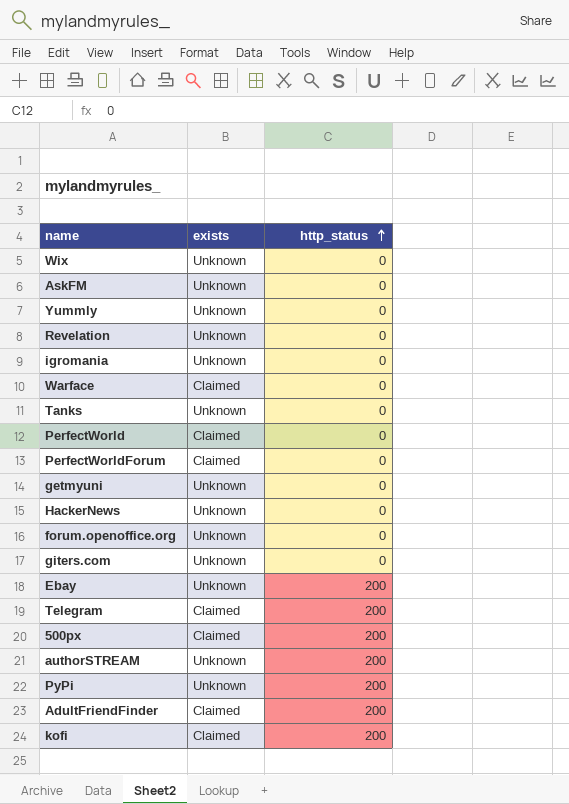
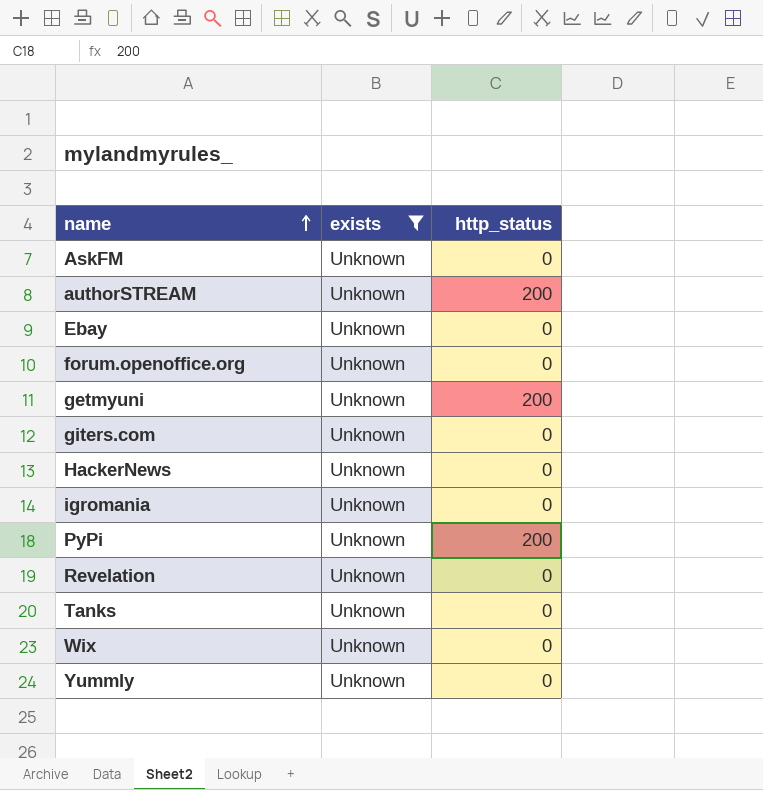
filter: none -> exists = Unknown
row order: http_status ascending -> name ascending
Ebay | http_status: 200 -> 0
getmyuni | http_status: 0 -> 200

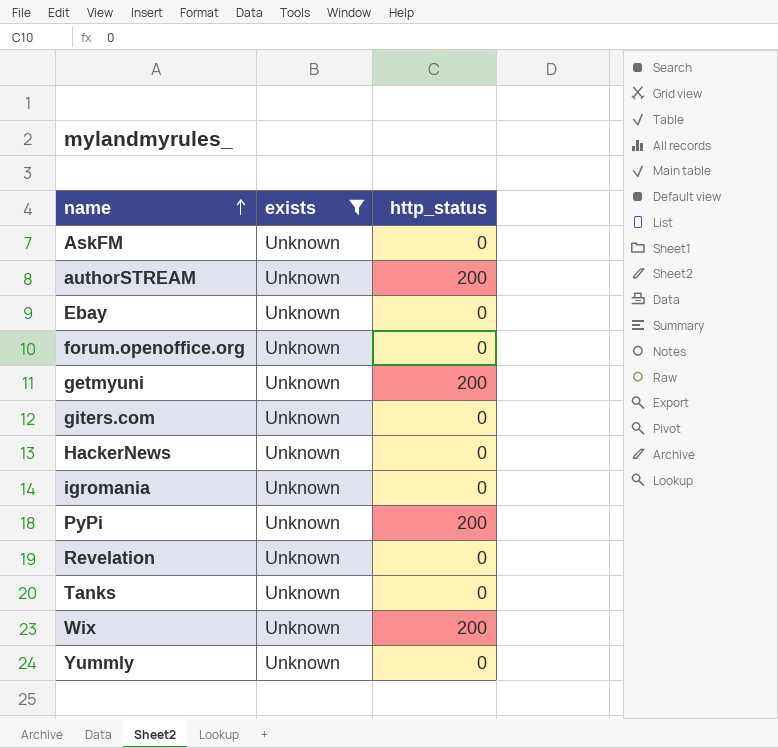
Wix | http_status: 0 -> 200

